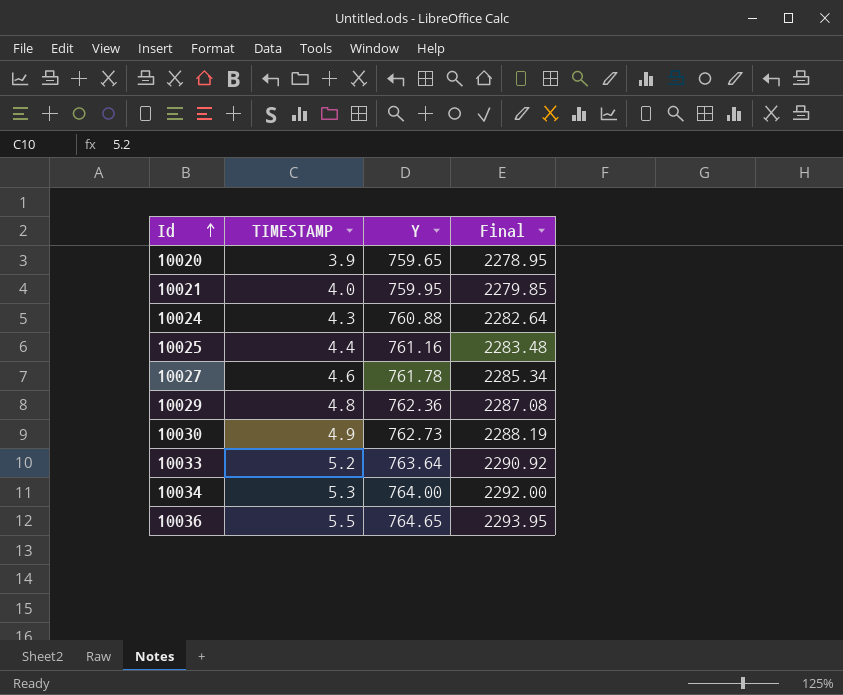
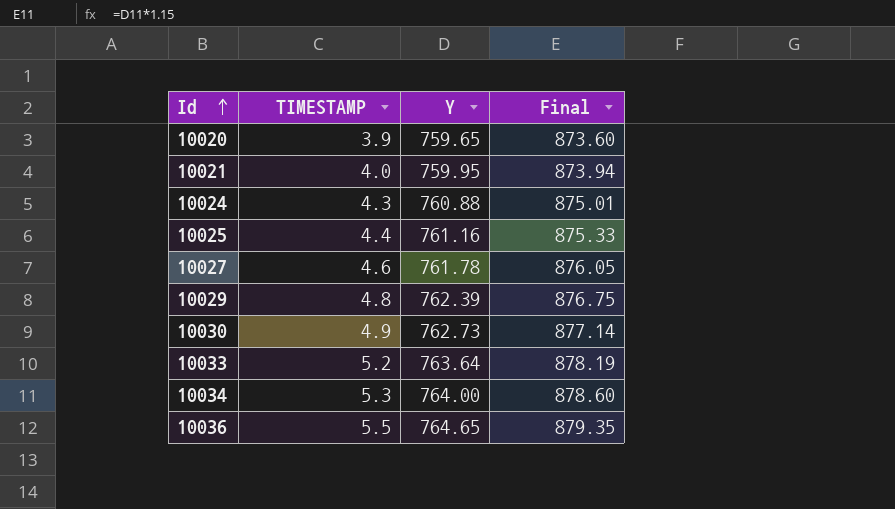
column Final | formula: [Y] * 3 -> [Y] * 1.15
10029 | Y: 762.36 -> 762.39

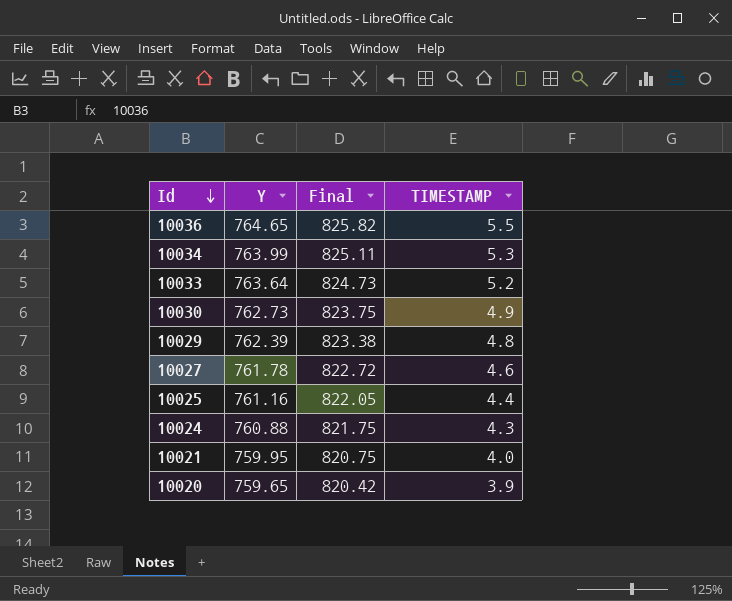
row order: Id ascending -> Id descending
column Final | formula: [Y] * 1.15 -> [Y] * 1.08
column TIMESTAMP | position: 2 -> 4
10034 | Y: 764.00 -> 763.99

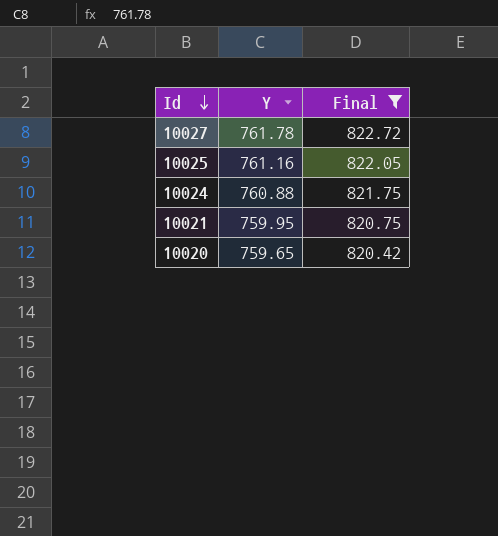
filter: none -> Final <= 822.72
column TIMESTAMP | position: 4 -> none

